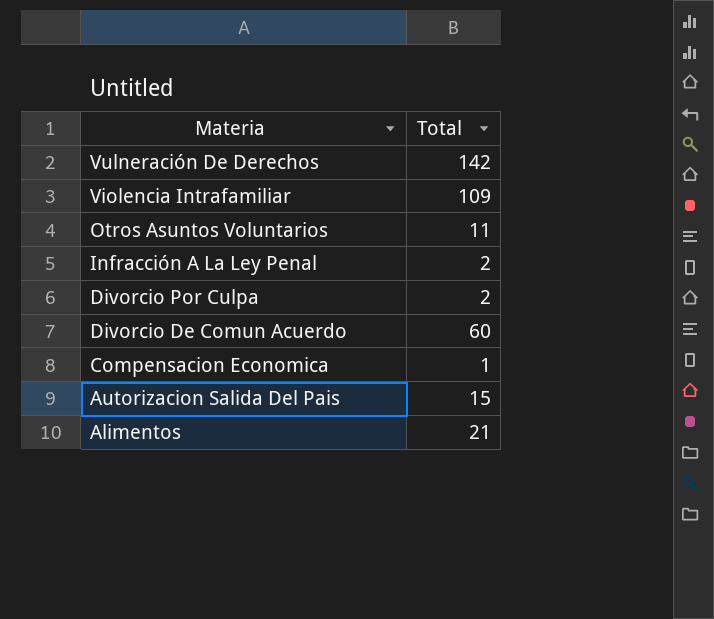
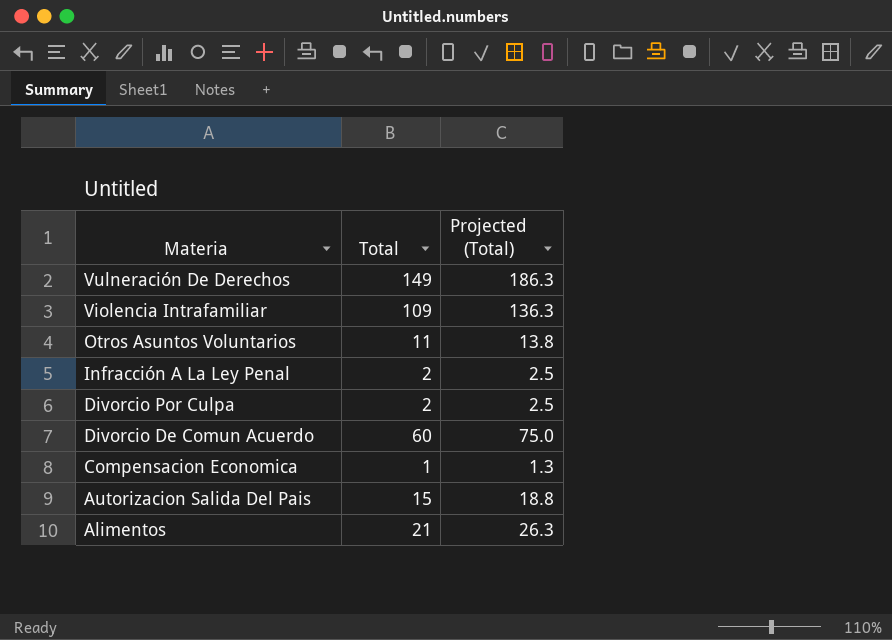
column Projected (Total) | formula: none -> [Total] * 1.25
Vulneración De Derechos | Total: 142 -> 149

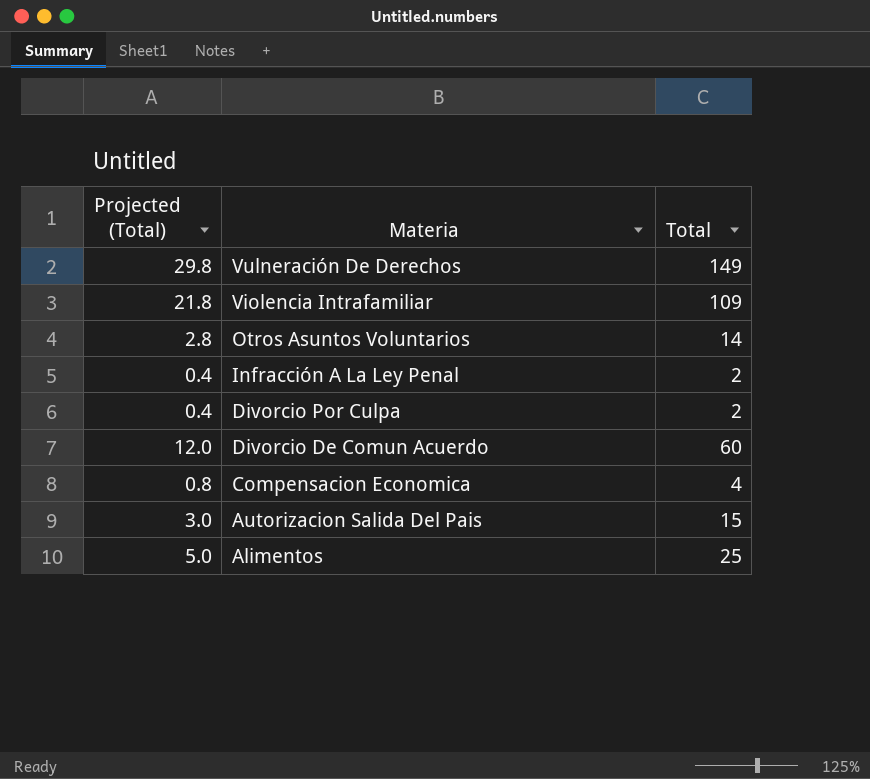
column Projected (Total) | formula: [Total] * 1.25 -> [Total] * 0.2
column Projected (Total) | position: 3 -> 1
Otros Asuntos Voluntarios | Total: 11 -> 14
Compensacion Economica | Total: 1 -> 4
Alimentos | Total: 21 -> 25

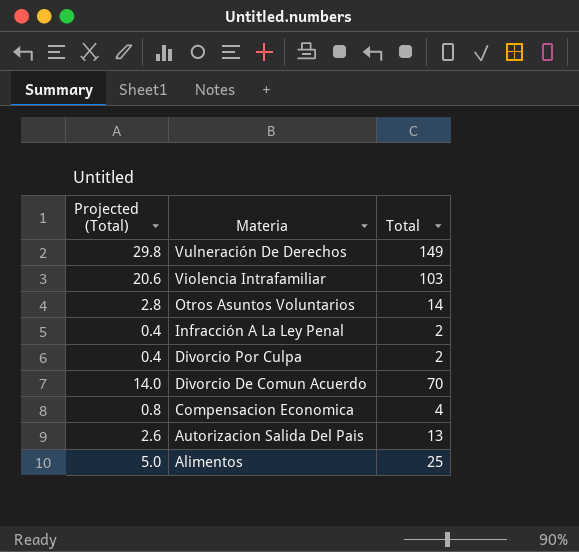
Violencia Intrafamiliar | Projected (Total): 21.8 -> 20.6
Violencia Intrafamiliar | Total: 109 -> 103
Divorcio De Comun Acuerdo | Projected (Total): 12.0 -> 14.0
Divorcio De Comun Acuerdo | Total: 60 -> 70
Autorizacion Salida Del Pais | Projected (Total): 3.0 -> 2.6
Autorizacion Salida Del Pais | Total: 15 -> 13

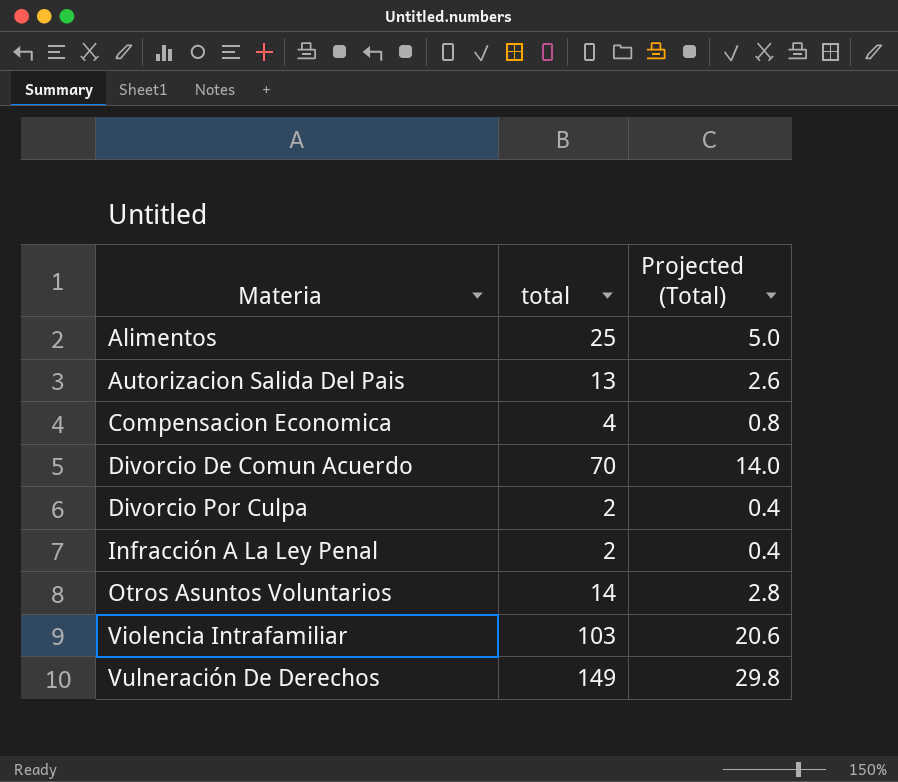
row order: Materia descending -> Materia ascending
column name: Total -> total
column Projected (Total) | position: 1 -> 3

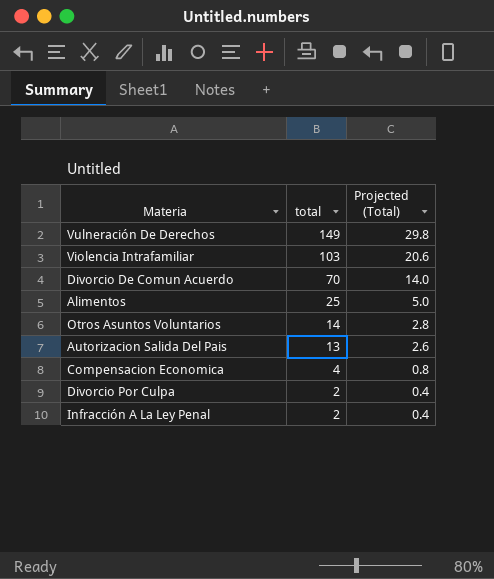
row order: Materia ascending -> total descending

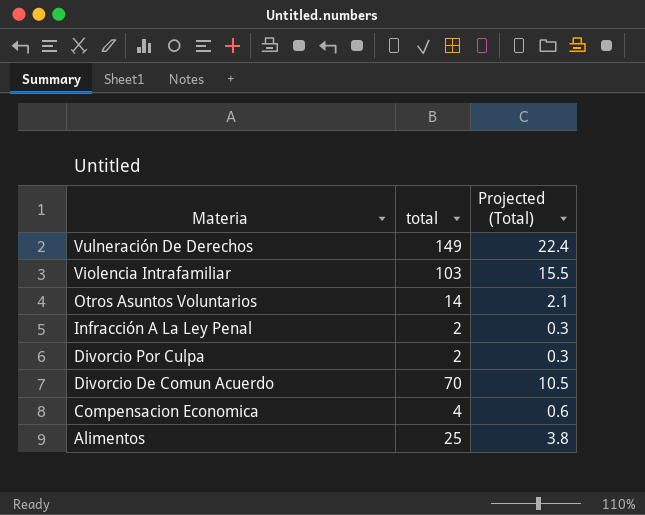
row order: total descending -> Materia descending
column Projected (Total) | formula: [total] * 0.2 -> [total] * 0.15
row Autorizacion Salida Del Pais: 13 | 2.6 -> none

